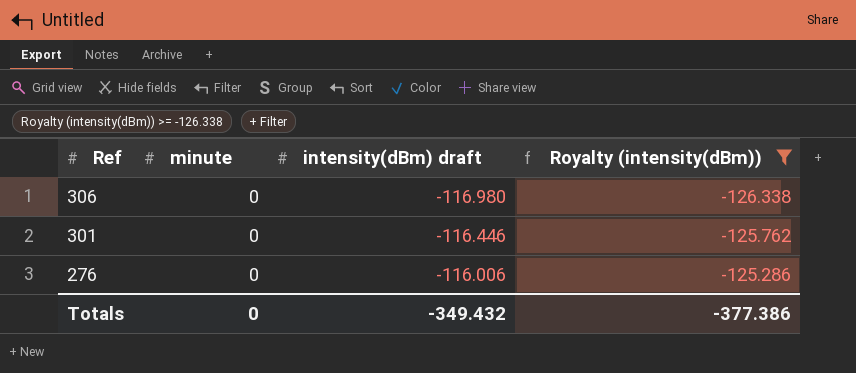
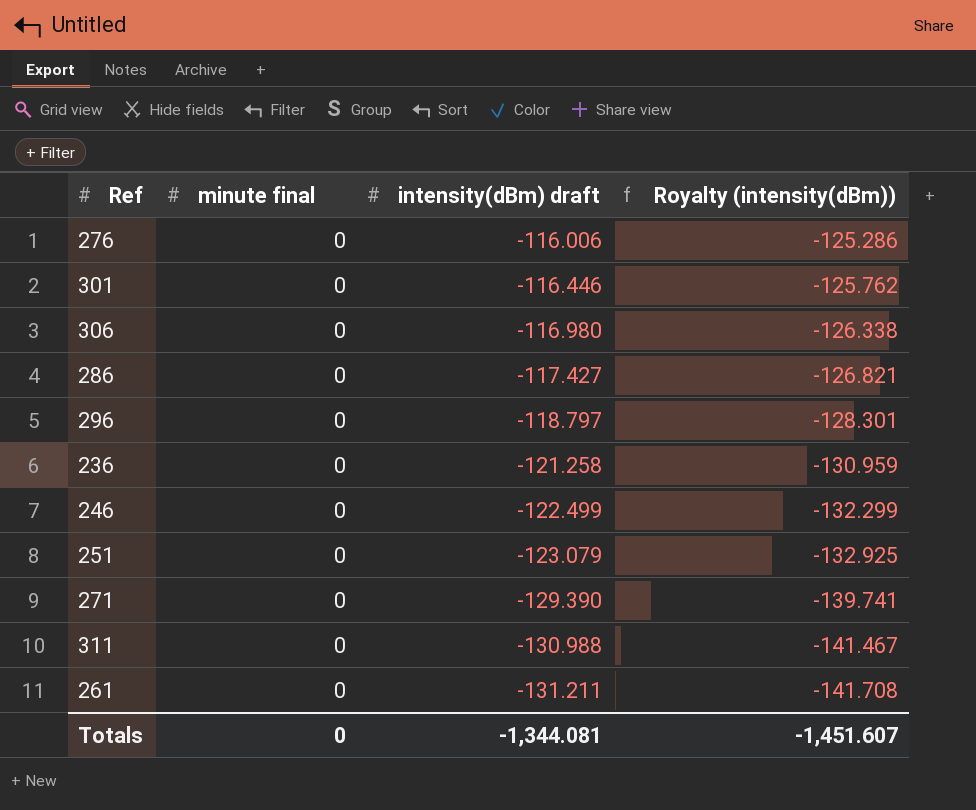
filter: Royalty (intensity(dBm)) >= -126.338 -> none
row order: Ref descending -> intensity(dBm) draft descending
column name: minute -> minute final
Totals | intensity(dBm) draft: -349.432 -> -1,344.081
Totals | Royalty (intensity(dBm)): -377.386 -> -1,451.607

